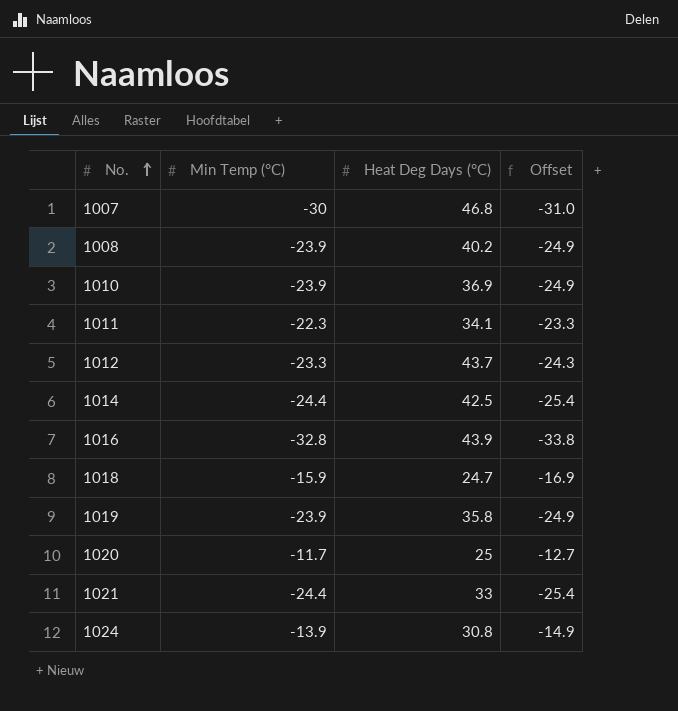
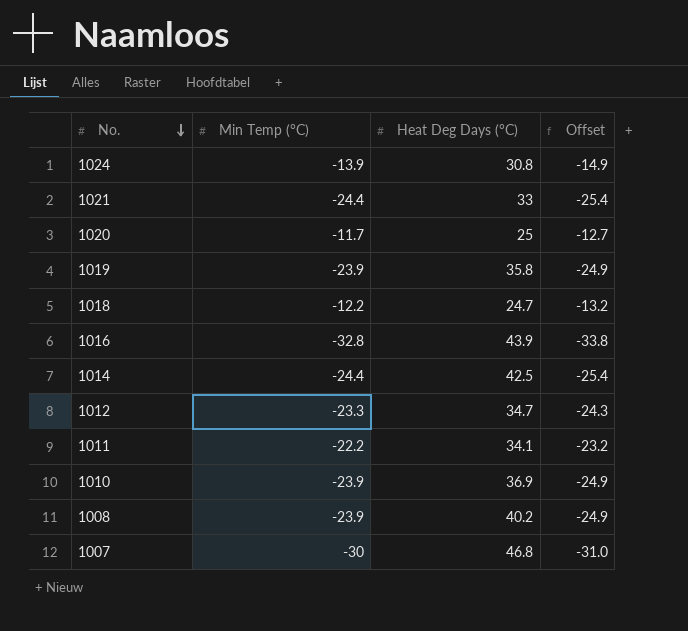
row order: No. ascending -> No. descending
1018 | Min Temp (°C): -15.9 -> -12.2
1018 | Offset: -16.9 -> -13.2
1012 | Heat Deg Days (°C): 43.7 -> 34.7
1011 | Min Temp (°C): -22.3 -> -22.2
1011 | Offset: -23.3 -> -23.2

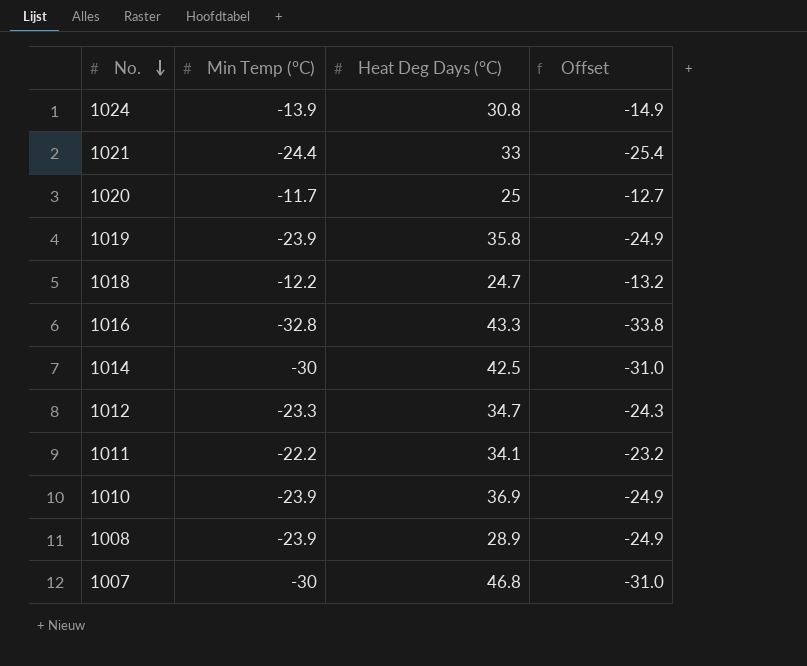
1016 | Heat Deg Days (°C): 43.9 -> 43.3
1014 | Min Temp (°C): -24.4 -> -30
1014 | Offset: -25.4 -> -31.0
1008 | Heat Deg Days (°C): 40.2 -> 28.9

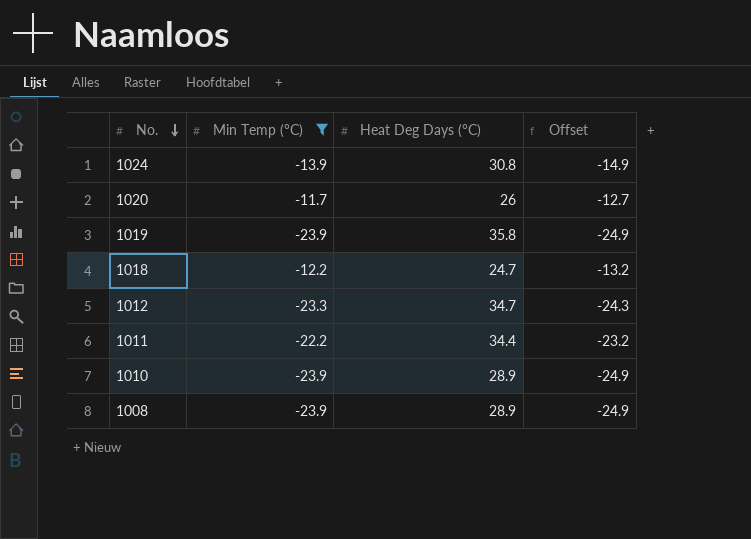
filter: none -> Min Temp (°C) >= -23.9
1020 | Heat Deg Days (°C): 25 -> 26
1011 | Heat Deg Days (°C): 34.1 -> 34.4
1010 | Heat Deg Days (°C): 36.9 -> 28.9

